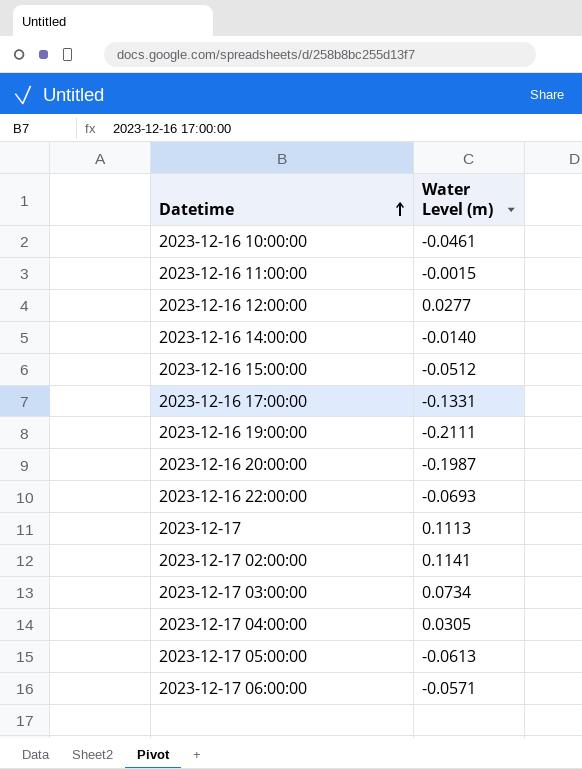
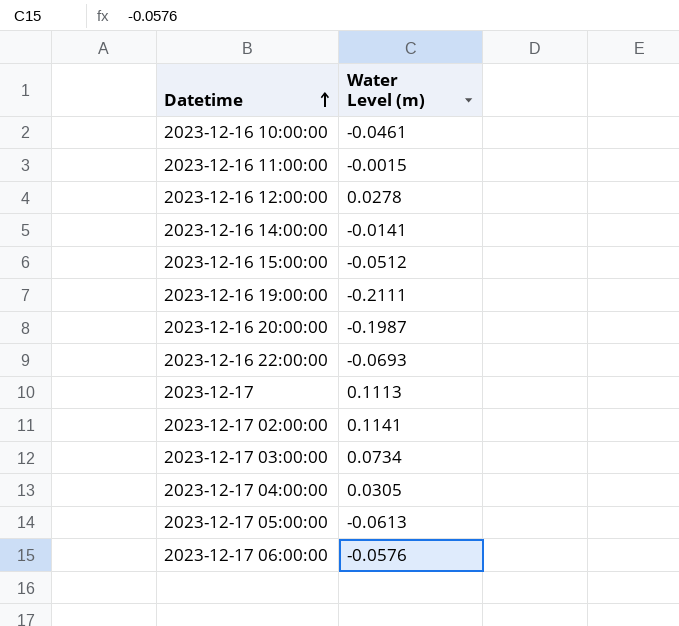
row 2023-12-16 17:00:00: -0.1331 -> none
2023-12-16 12:00:00 | Water Level (m): 0.0277 -> 0.0278
2023-12-16 14:00:00 | Water Level (m): -0.0140 -> -0.0141
2023-12-17 06:00:00 | Water Level (m): -0.0571 -> -0.0576

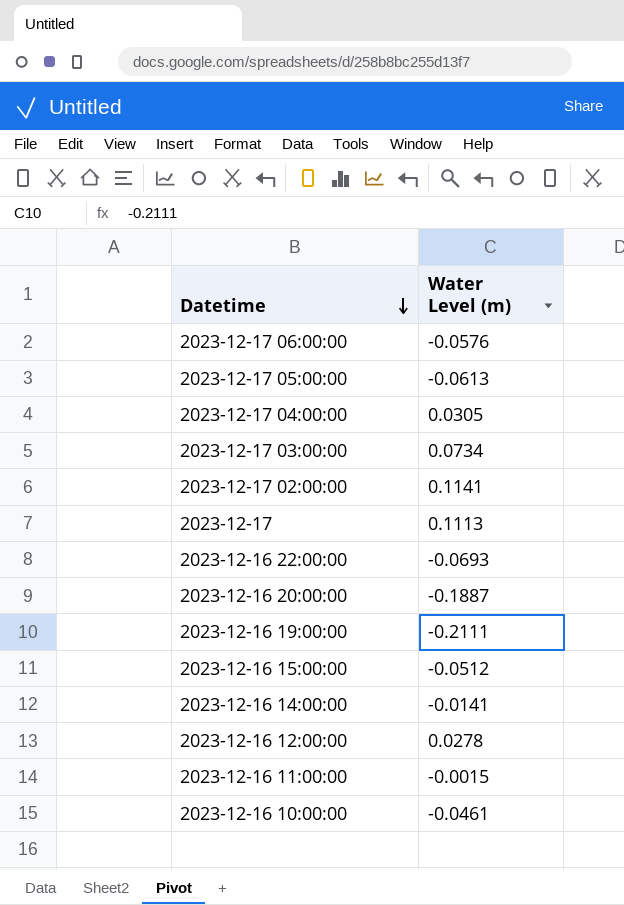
row order: Datetime ascending -> Datetime descending
2023-12-16 20:00:00 | Water Level (m): -0.1987 -> -0.1887

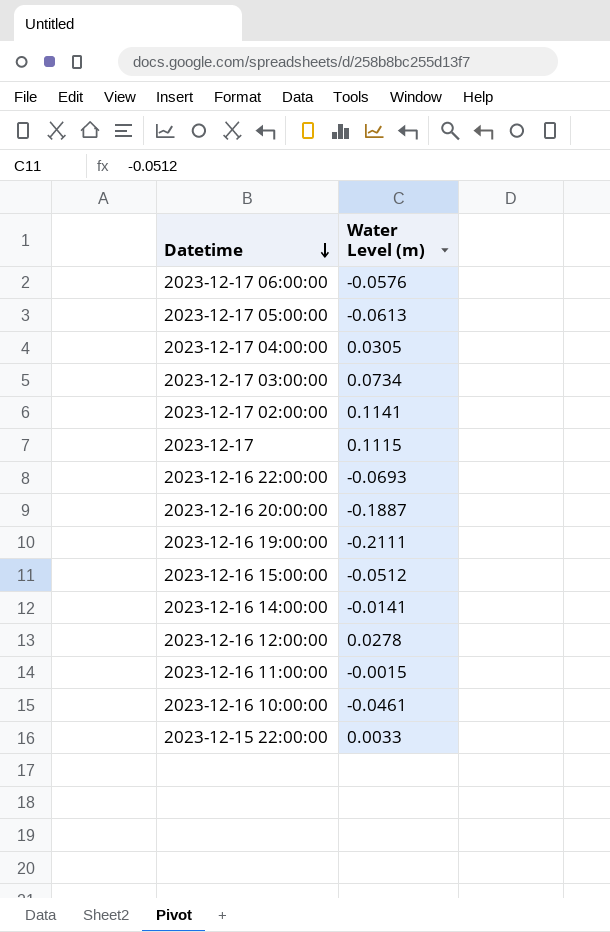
2023-12-17 | Water Level (m): 0.1113 -> 0.1115
row 2023-12-15 22:00:00: none -> 0.0033

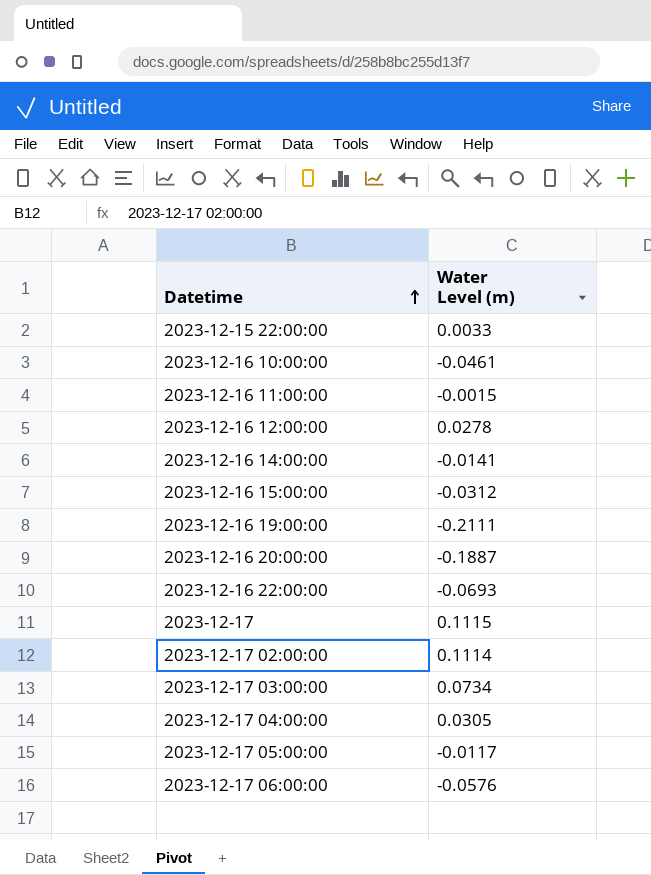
row order: Datetime descending -> Datetime ascending
2023-12-16 15:00:00 | Water Level (m): -0.0512 -> -0.0312
2023-12-17 02:00:00 | Water Level (m): 0.1141 -> 0.1114
2023-12-17 05:00:00 | Water Level (m): -0.0613 -> -0.0117

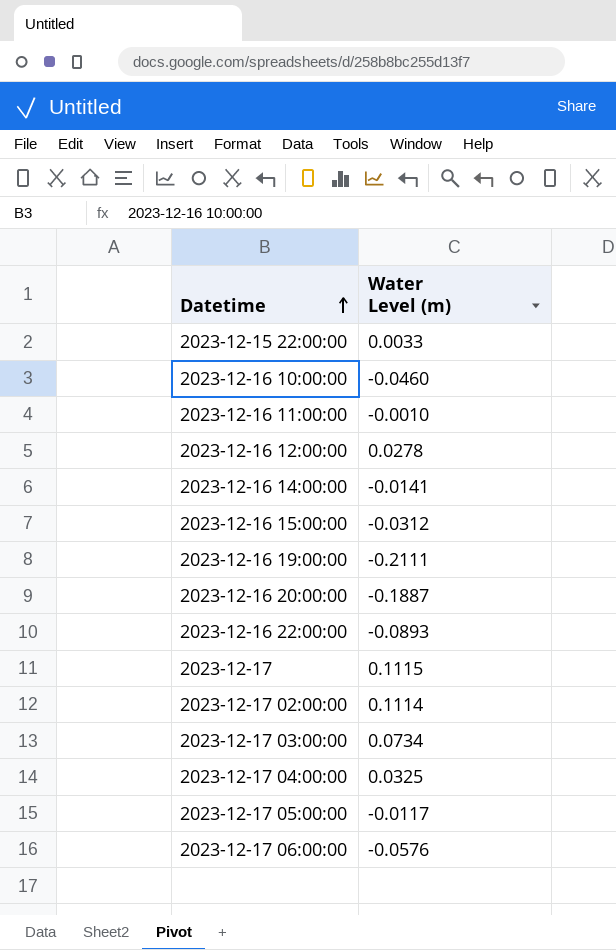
2023-12-16 10:00:00 | Water Level (m): -0.0461 -> -0.0460
2023-12-16 11:00:00 | Water Level (m): -0.0015 -> -0.0010
2023-12-16 22:00:00 | Water Level (m): -0.0693 -> -0.0893
2023-12-17 04:00:00 | Water Level (m): 0.0305 -> 0.0325

